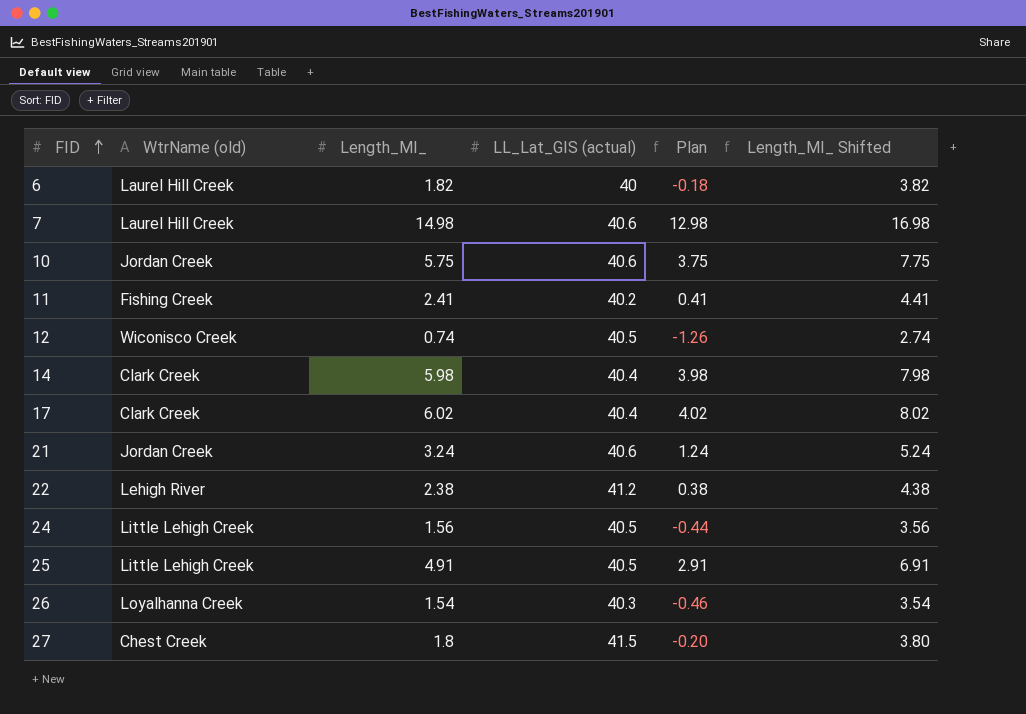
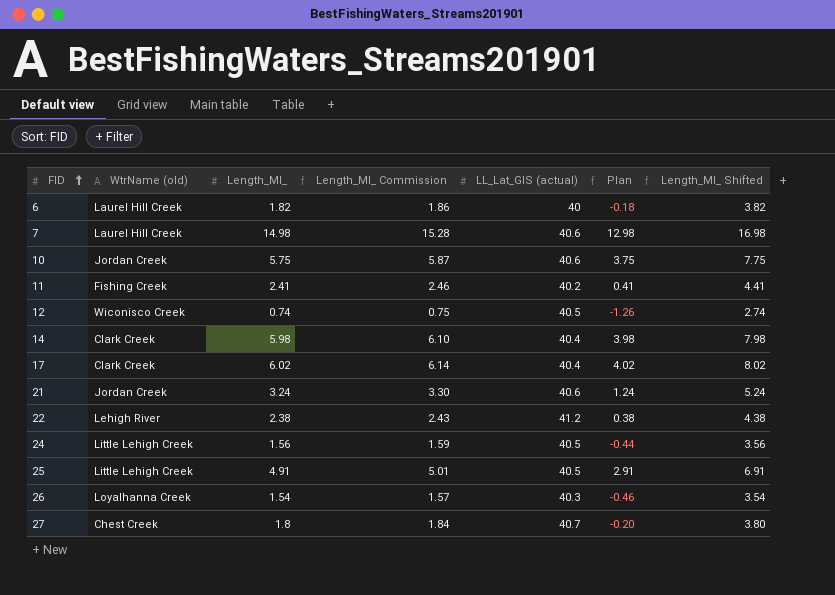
column Length_MI_ Commission | formula: none -> [Length_MI_] * 1.02
27 | LL_Lat_GIS (actual): 41.5 -> 40.7

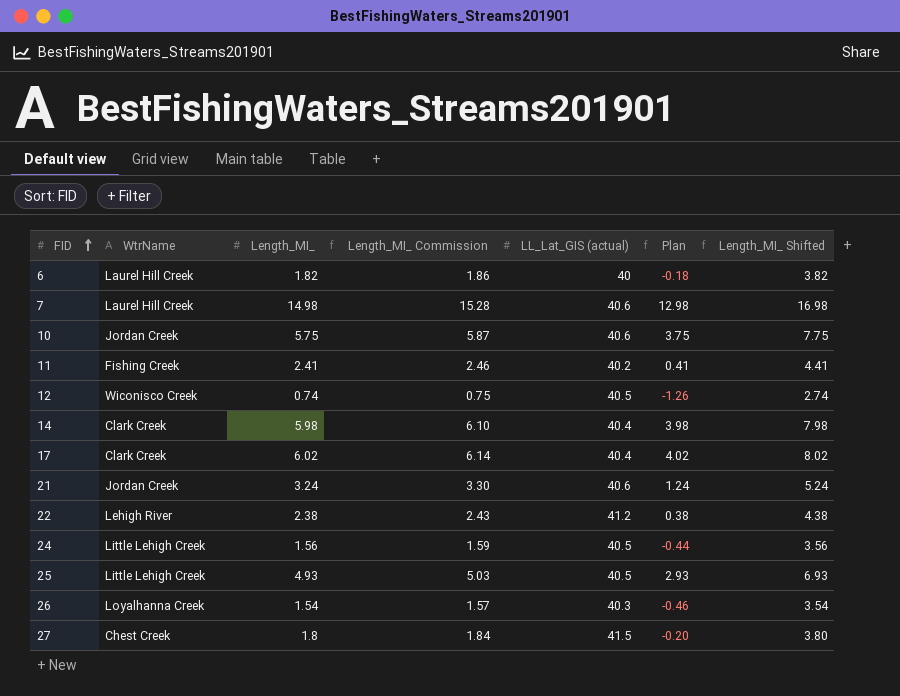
column name: WtrName (old) -> WtrName
25 | Length_MI_: 4.91 -> 4.93
25 | Length_MI_ Commission: 5.01 -> 5.03
25 | Plan: 2.91 -> 2.93
25 | Length_MI_ Shifted: 6.91 -> 6.93
27 | LL_Lat_GIS (actual): 40.7 -> 41.5

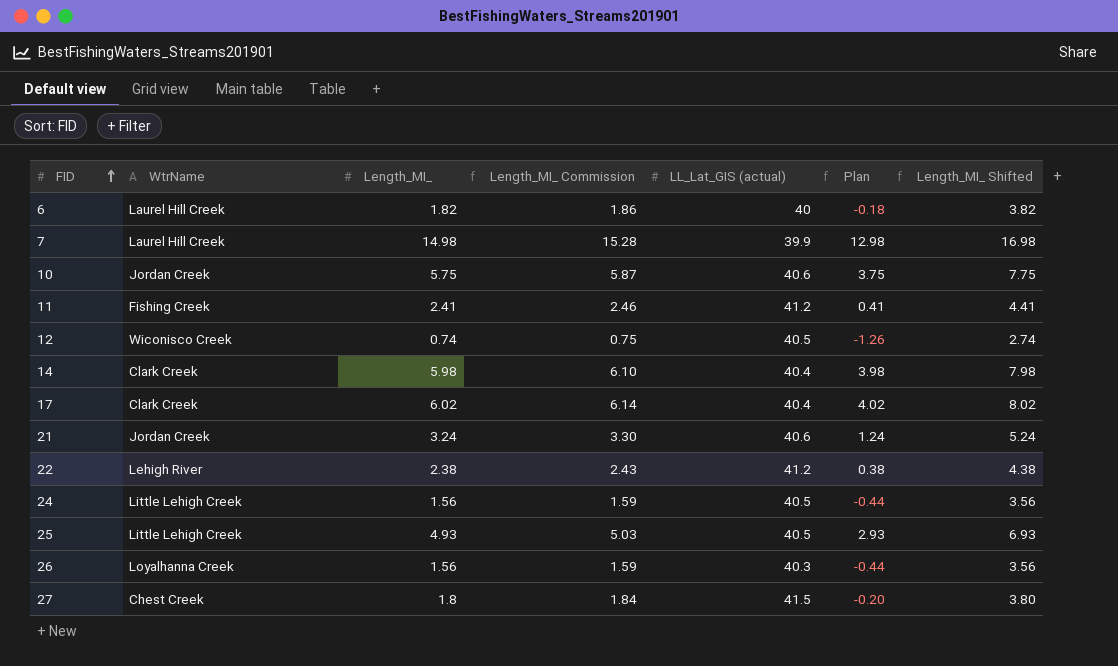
7 | LL_Lat_GIS (actual): 40.6 -> 39.9
11 | LL_Lat_GIS (actual): 40.2 -> 41.2
26 | Length_MI_: 1.54 -> 1.56
26 | Length_MI_ Commission: 1.57 -> 1.59
26 | Plan: -0.46 -> -0.44
26 | Length_MI_ Shifted: 3.54 -> 3.56

